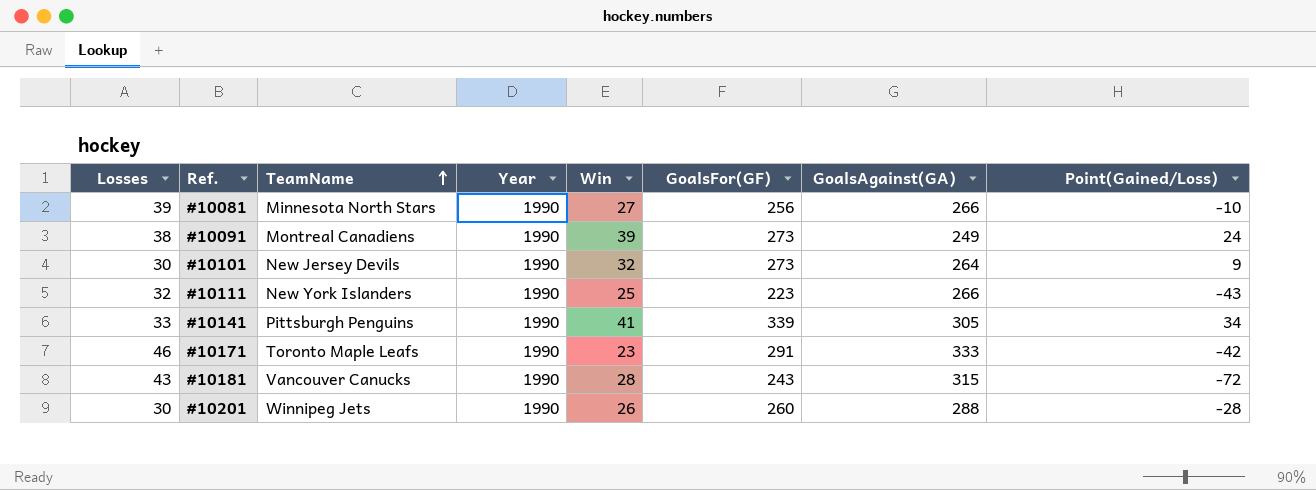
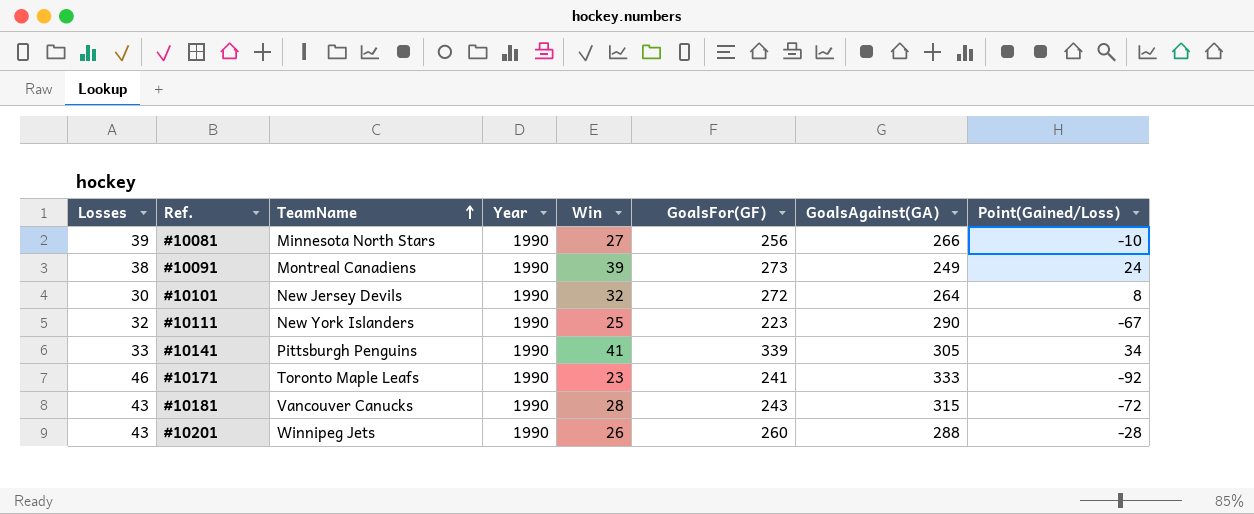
#10101 | GoalsFor(GF): 273 -> 272
#10101 | Point(Gained/Loss): 9 -> 8
#10111 | GoalsAgainst(GA): 266 -> 290
#10111 | Point(Gained/Loss): -43 -> -67
#10171 | GoalsFor(GF): 291 -> 241
#10171 | Point(Gained/Loss): -42 -> -92
#10201 | Losses: 30 -> 43

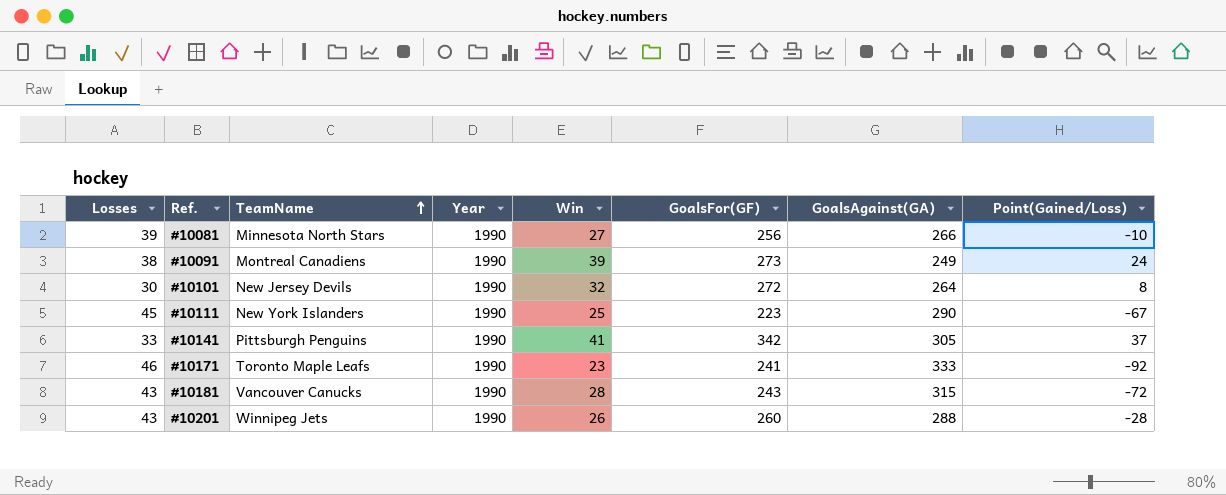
#10111 | Losses: 32 -> 45
#10141 | GoalsFor(GF): 339 -> 342
#10141 | Point(Gained/Loss): 34 -> 37

